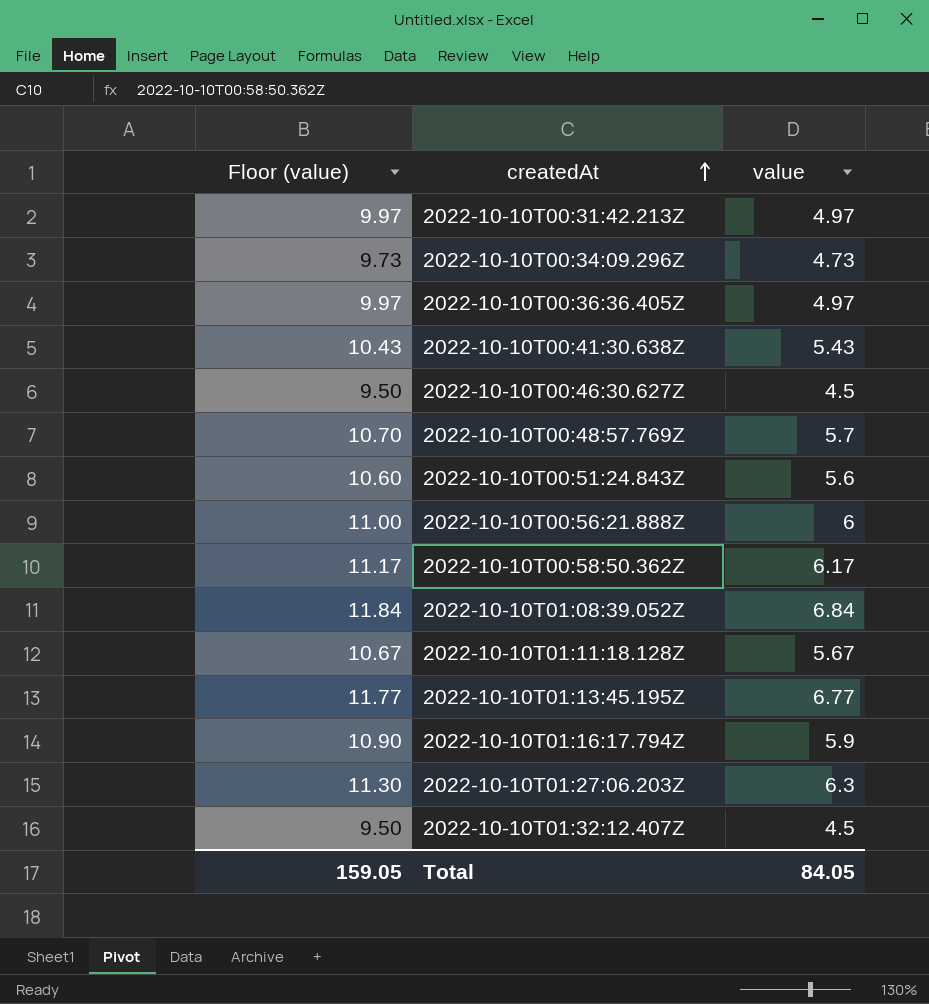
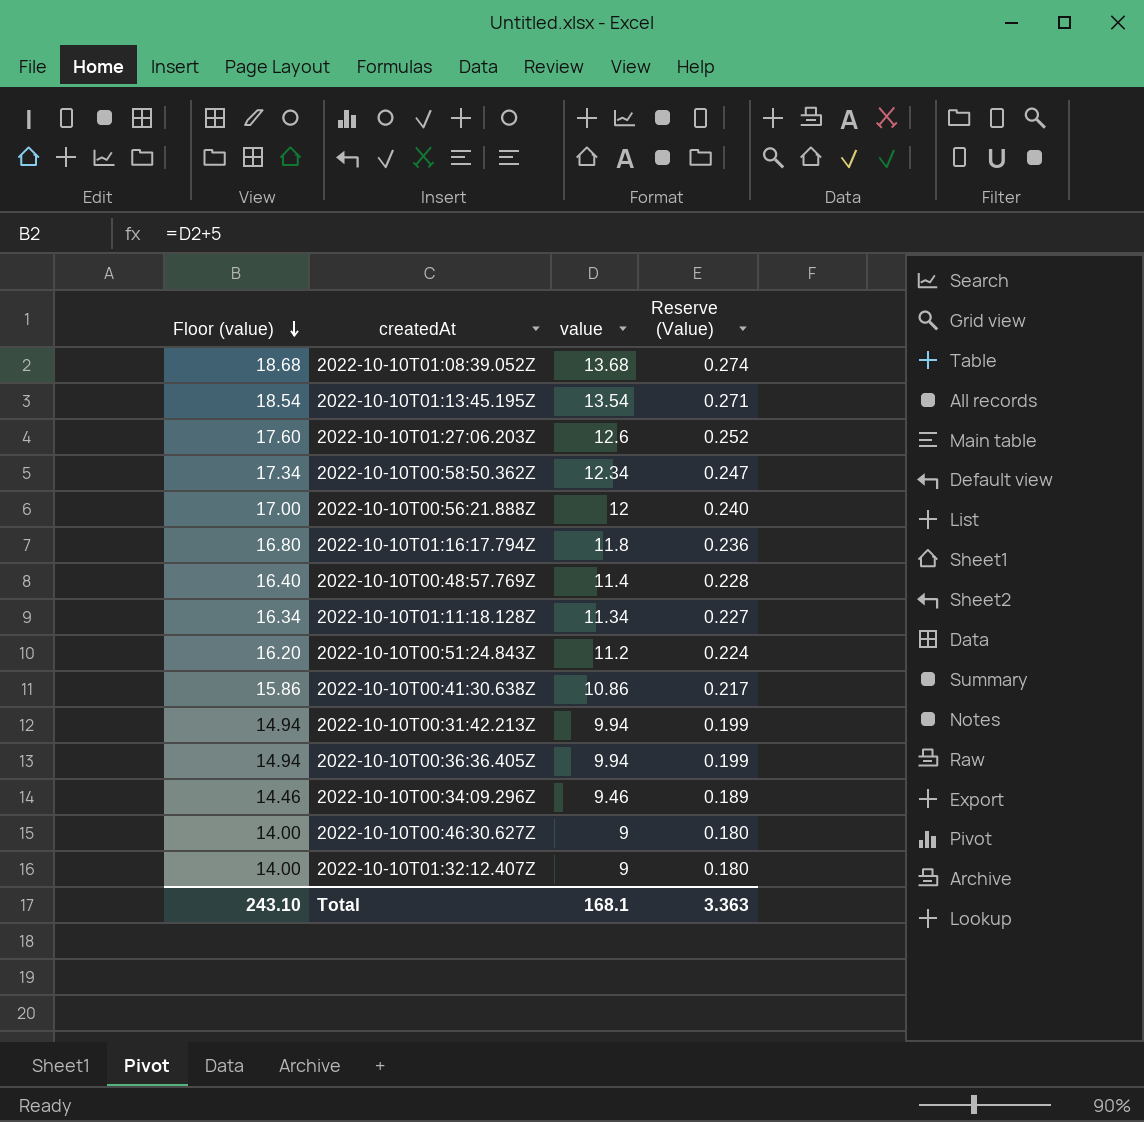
row order: createdAt ascending -> Floor (value) descending
column Reserve (Value) | formula: none -> [value] * 0.02
2022-10-10T01:08:39.052Z | Floor (value): 11.84 -> 18.68
2022-10-10T01:08:39.052Z | value: 6.84 -> 13.68
2022-10-10T01:13:45.195Z | Floor (value): 11.77 -> 18.54
2022-10-10T01:13:45.195Z | value: 6.77 -> 13.54
2022-10-10T01:27:06.203Z | Floor (value): 11.30 -> 17.60
2022-10-10T01:27:06.203Z | value: 6.3 -> 12.6
2022-10-10T00:58:50.362Z | Floor (value): 11.17 -> 17.34
2022-10-10T00:58:50.362Z | value: 6.17 -> 12.34
2022-10-10T00:56:21.888Z | Floor (value): 11.00 -> 17.00
2022-10-10T00:56:21.888Z | value: 6 -> 12
2022-10-10T01:16:17.794Z | Floor (value): 10.90 -> 16.80
2022-10-10T01:16:17.794Z | value: 5.9 -> 11.8
2022-10-10T00:48:57.769Z | Floor (value): 10.70 -> 16.40
2022-10-10T00:48:57.769Z | value: 5.7 -> 11.4
2022-10-10T01:11:18.128Z | Floor (value): 10.67 -> 16.34
2022-10-10T01:11:18.128Z | value: 5.67 -> 11.34
2022-10-10T00:51:24.843Z | Floor (value): 10.60 -> 16.20
2022-10-10T00:51:24.843Z | value: 5.6 -> 11.2
2022-10-10T00:41:30.638Z | Floor (value): 10.43 -> 15.86
2022-10-10T00:41:30.638Z | value: 5.43 -> 10.86
2022-10-10T00:31:42.213Z | Floor (value): 9.97 -> 14.94
2022-10-10T00:31:42.213Z | value: 4.97 -> 9.94
2022-10-10T00:36:36.405Z | Floor (value): 9.97 -> 14.94
2022-10-10T00:36:36.405Z | value: 4.97 -> 9.94
2022-10-10T00:34:09.296Z | Floor (value): 9.73 -> 14.46
2022-10-10T00:34:09.296Z | value: 4.73 -> 9.46
2022-10-10T00:46:30.627Z | Floor (value): 9.50 -> 14.00
2022-10-10T00:46:30.627Z | value: 4.5 -> 9
2022-10-10T01:32:12.407Z | Floor (value): 9.50 -> 14.00
2022-10-10T01:32:12.407Z | value: 4.5 -> 9
Total | Floor (value): 159.05 -> 243.10
Total | value: 84.05 -> 168.1

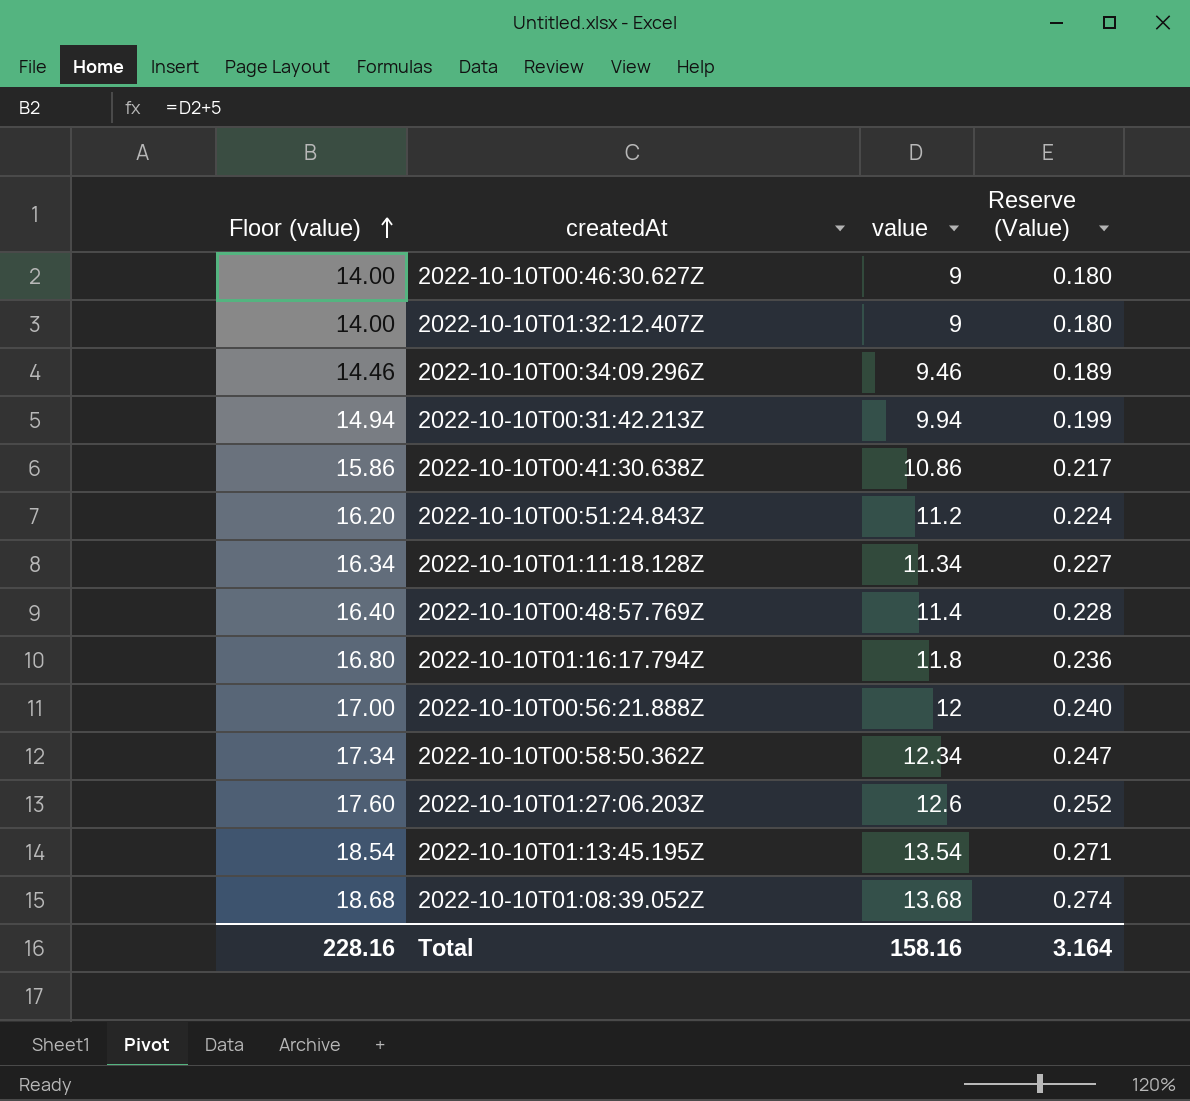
row order: Floor (value) descending -> Floor (value) ascending
row 2022-10-10T00:36:36.405Z: 14.94 | 9.94 | 0.199 -> none
Total | Floor (value): 243.10 -> 228.16
Total | value: 168.1 -> 158.16
Total | Reserve (Value): 3.363 -> 3.164

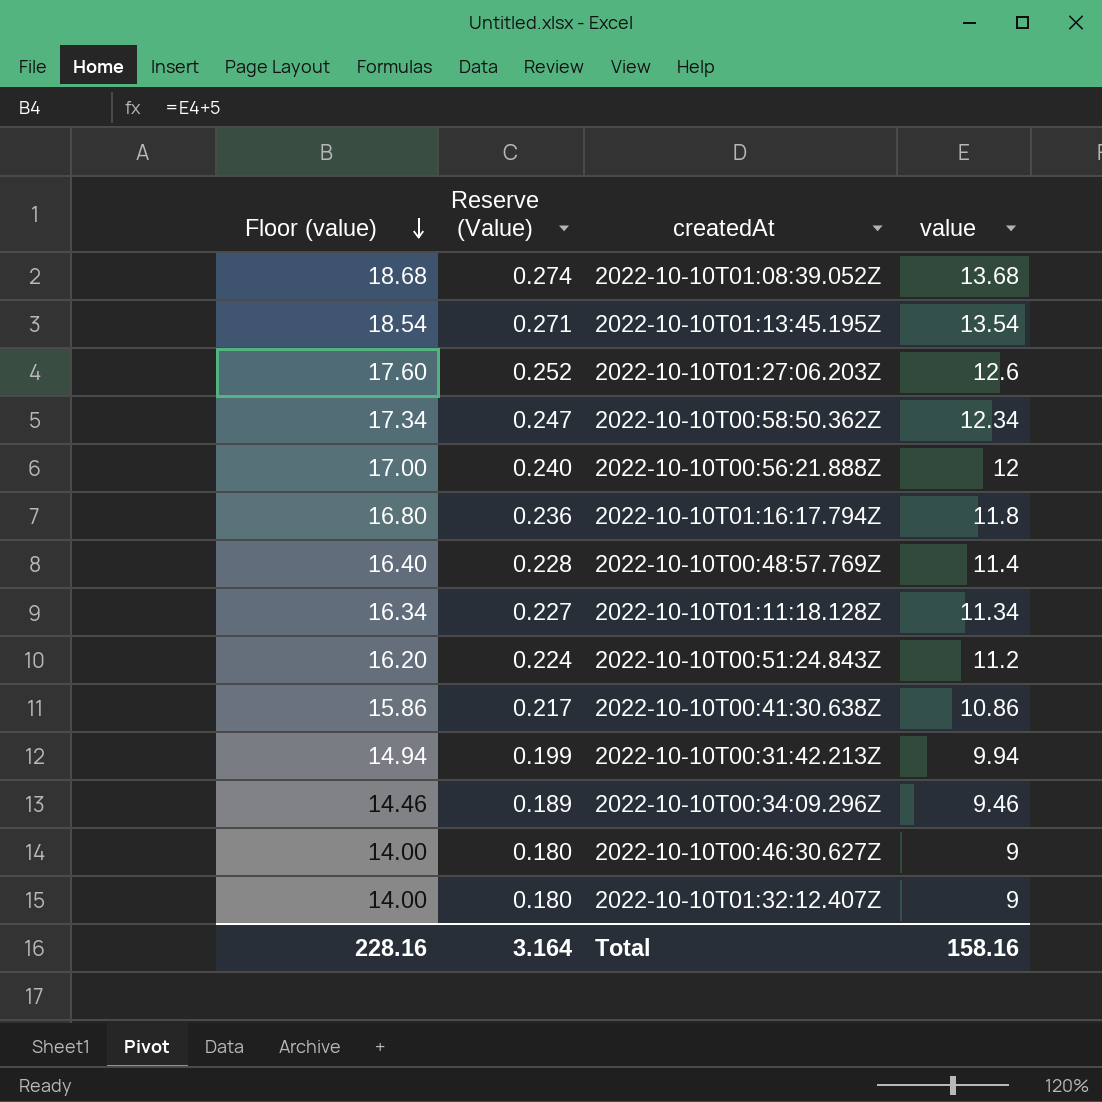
row order: Floor (value) ascending -> Floor (value) descending
column Reserve (Value) | position: 4 -> 2

